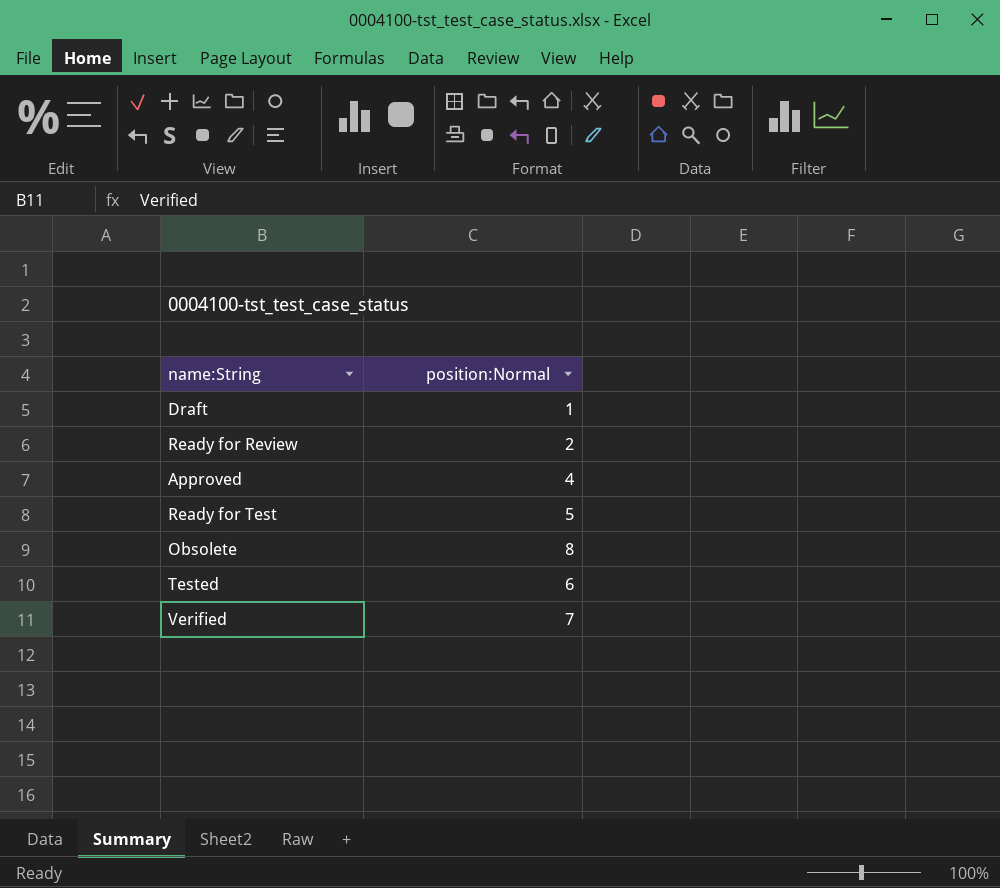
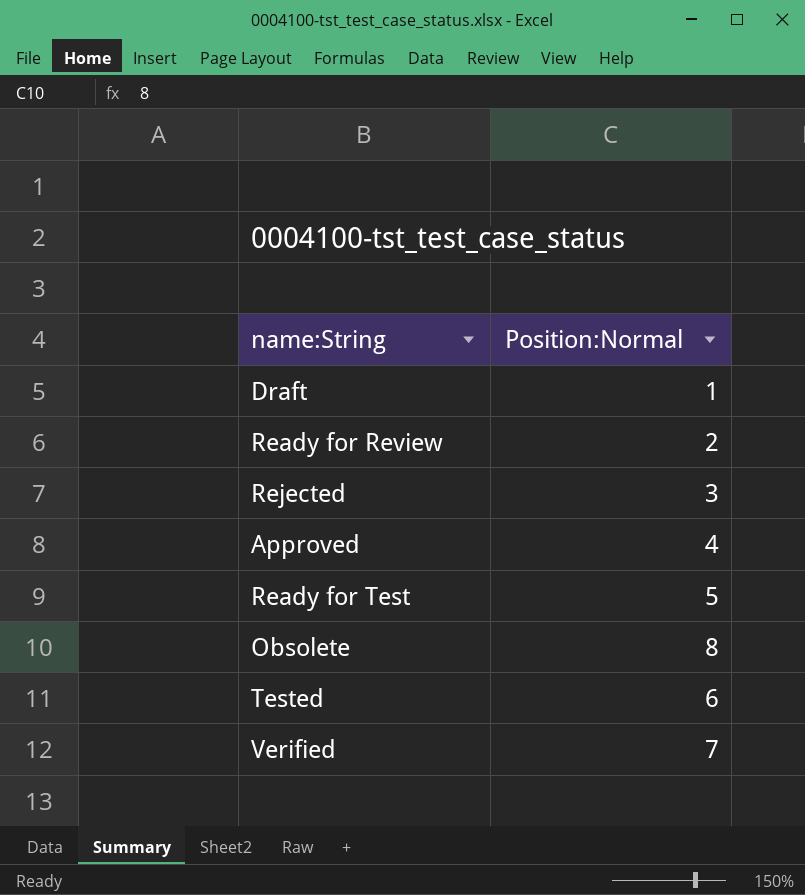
column name: position:Normal -> Position:Normal
row Rejected: none -> 3

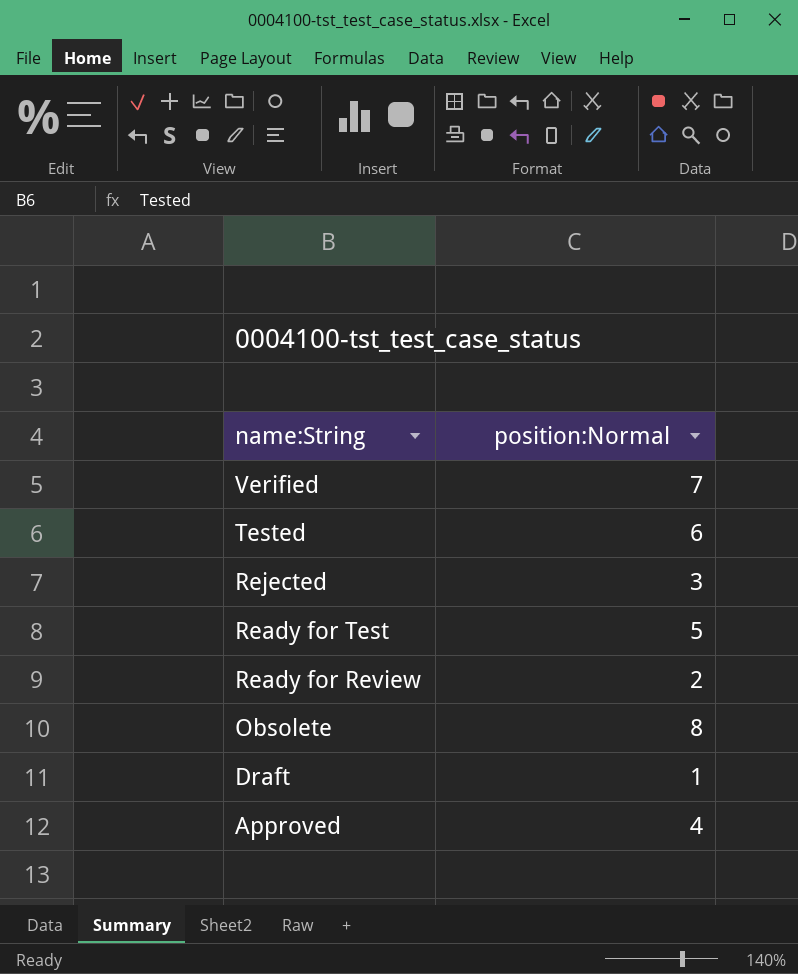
row order: none -> name:String descending
column name: Position:Normal -> position:Normal

